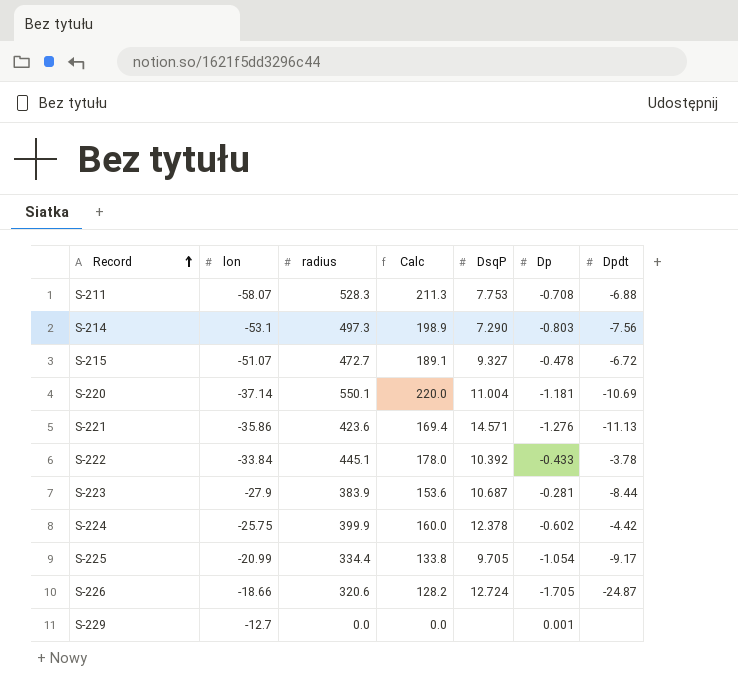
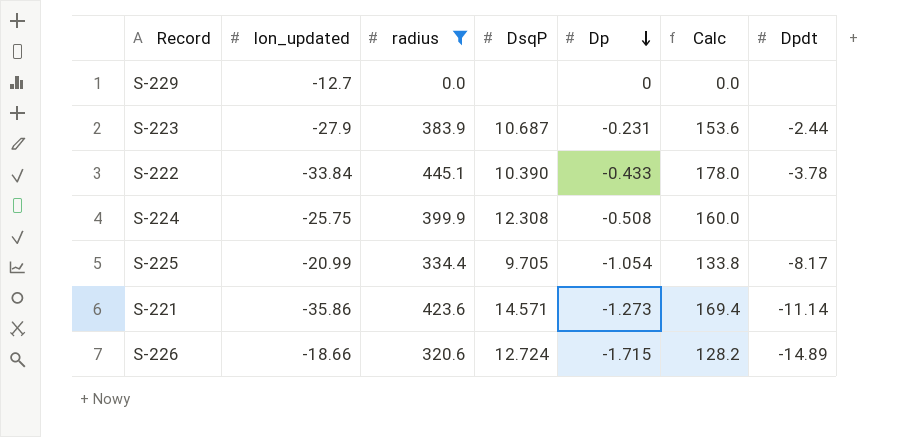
filter: none -> radius <= 445.1
row order: Record ascending -> Dp descending
column name: lon -> lon_updated
column Calc | position: 4 -> 6
S-229 | Dp: 0.001 -> 0
S-223 | Dp: -0.281 -> -0.231
S-223 | Dpdt: -8.44 -> -2.44
S-222 | DsqP: 10.392 -> 10.390
S-224 | DsqP: 12.378 -> 12.308
S-224 | Dp: -0.602 -> -0.508
S-224 | Dpdt: -4.42 -> none
S-225 | Dpdt: -9.17 -> -8.17
S-221 | Dp: -1.276 -> -1.273
S-221 | Dpdt: -11.13 -> -11.14
S-226 | Dp: -1.705 -> -1.715
S-226 | Dpdt: -24.87 -> -14.89

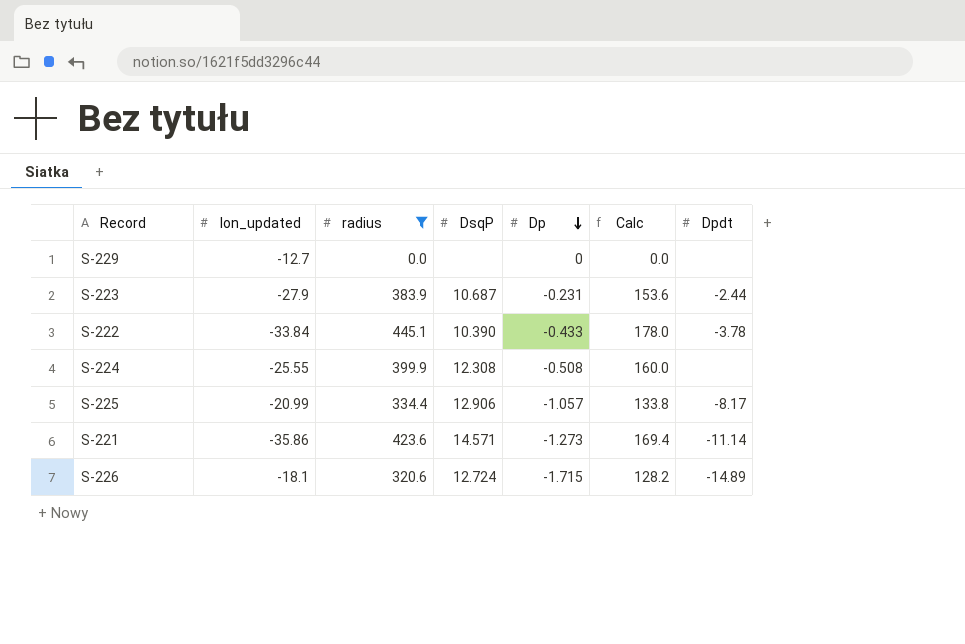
S-224 | lon_updated: -25.75 -> -25.55
S-225 | DsqP: 9.705 -> 12.906
S-225 | Dp: -1.054 -> -1.057
S-226 | lon_updated: -18.66 -> -18.1

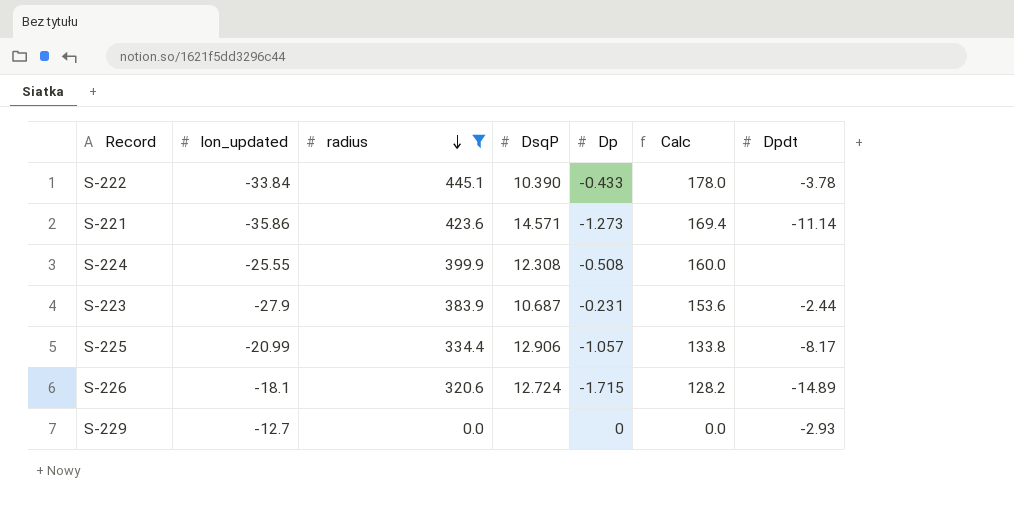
row order: Dp descending -> radius descending
S-229 | Dpdt: none -> -2.93

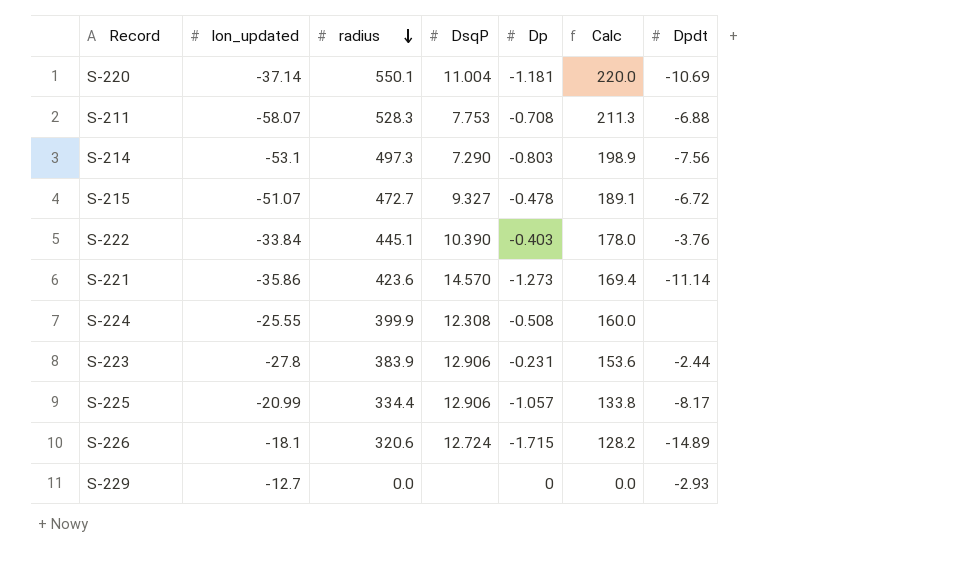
filter: radius <= 445.1 -> none
S-222 | Dp: -0.433 -> -0.403
S-222 | Dpdt: -3.78 -> -3.76
S-221 | DsqP: 14.571 -> 14.570
S-223 | lon_updated: -27.9 -> -27.8
S-223 | DsqP: 10.687 -> 12.906

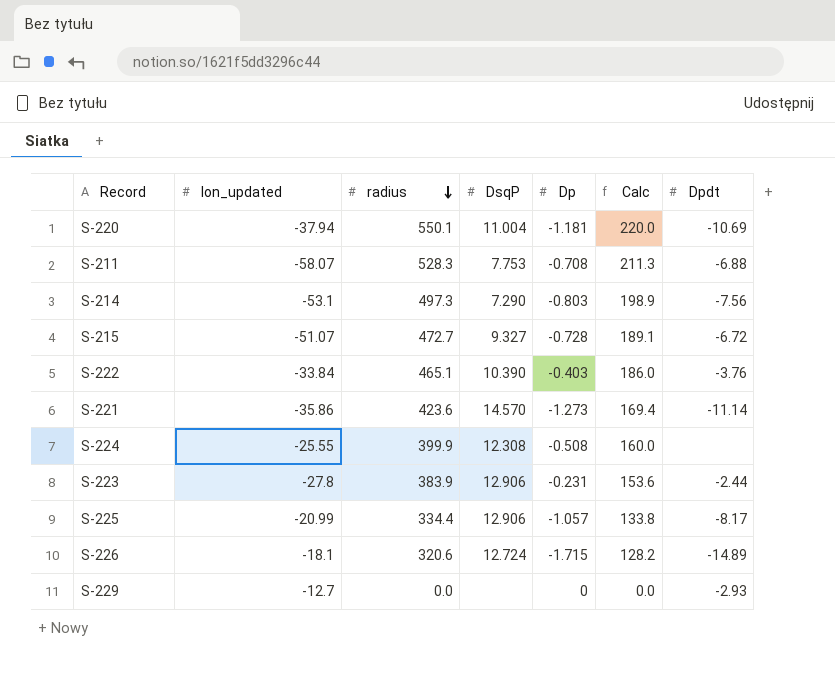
S-220 | lon_updated: -37.14 -> -37.94
S-215 | Dp: -0.478 -> -0.728
S-222 | radius: 445.1 -> 465.1
S-222 | Calc: 178.0 -> 186.0

